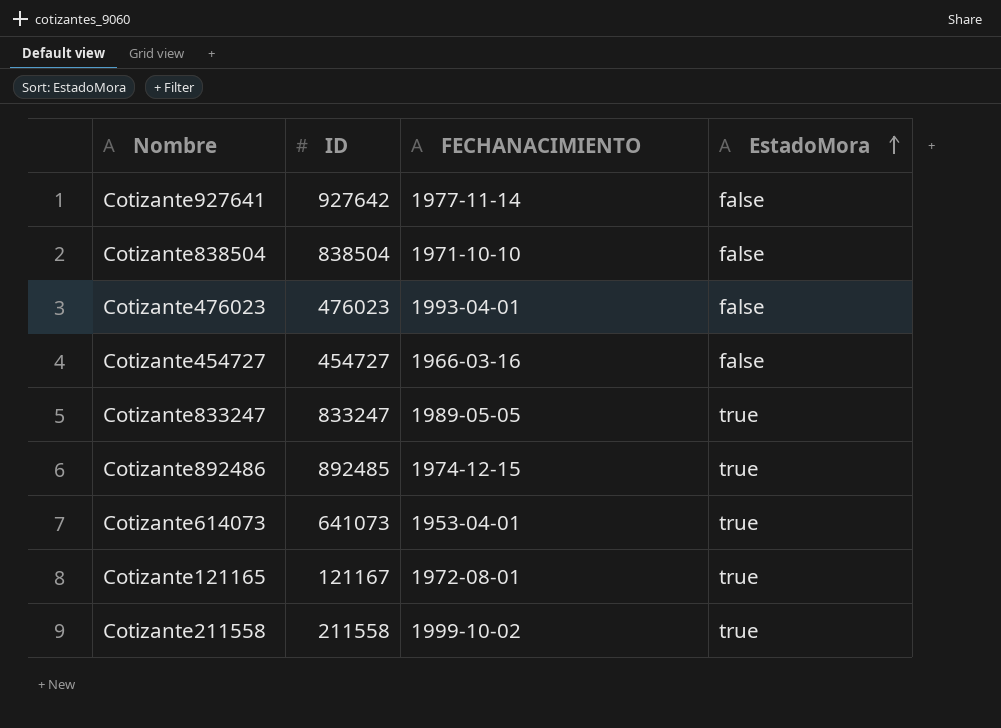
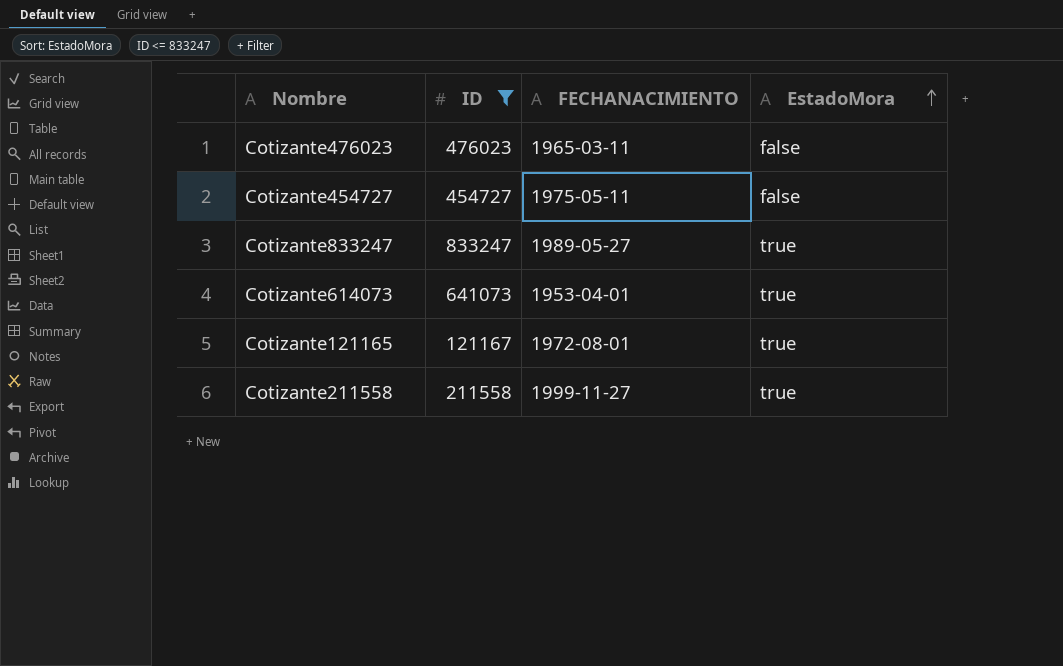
filter: none -> ID <= 833247
Cotizante476023 | FECHANACIMIENTO: 1993-04-01 -> 1965-03-11
Cotizante454727 | FECHANACIMIENTO: 1966-03-16 -> 1975-05-11
Cotizante833247 | FECHANACIMIENTO: 1989-05-05 -> 1989-05-27
Cotizante211558 | FECHANACIMIENTO: 1999-10-02 -> 1999-11-27

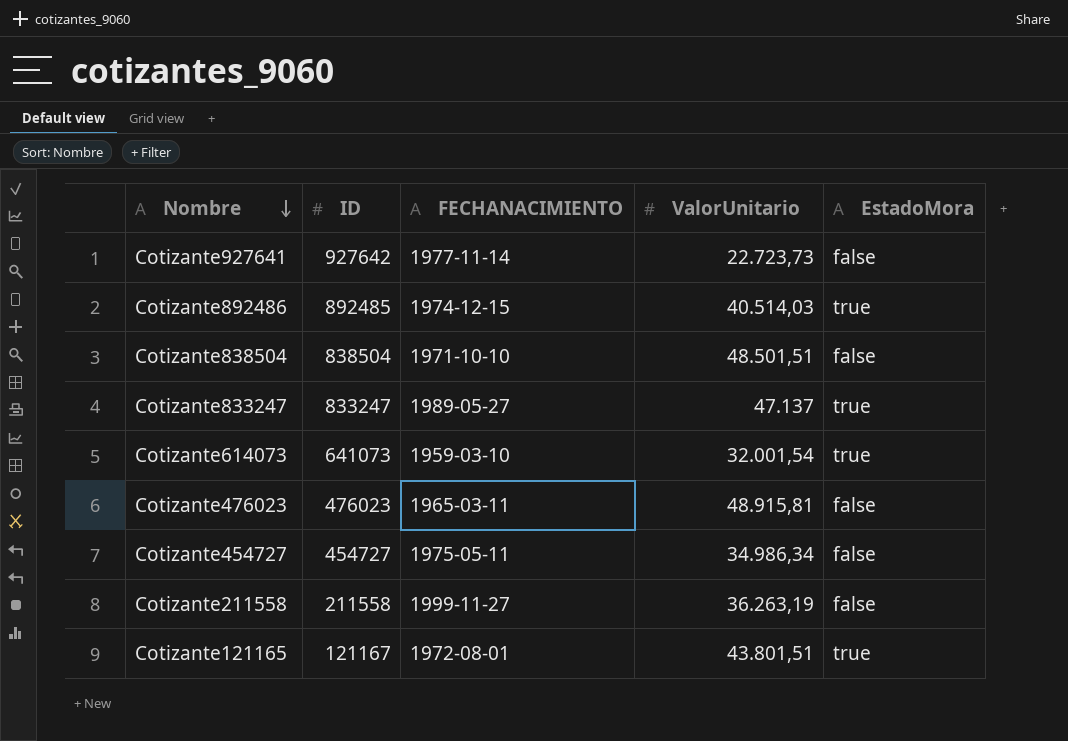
filter: ID <= 833247 -> none
row order: EstadoMora ascending -> Nombre descending
column ValorUnitario | position: none -> 4
Cotizante614073 | FECHANACIMIENTO: 1953-04-01 -> 1959-03-10
Cotizante211558 | EstadoMora: true -> false

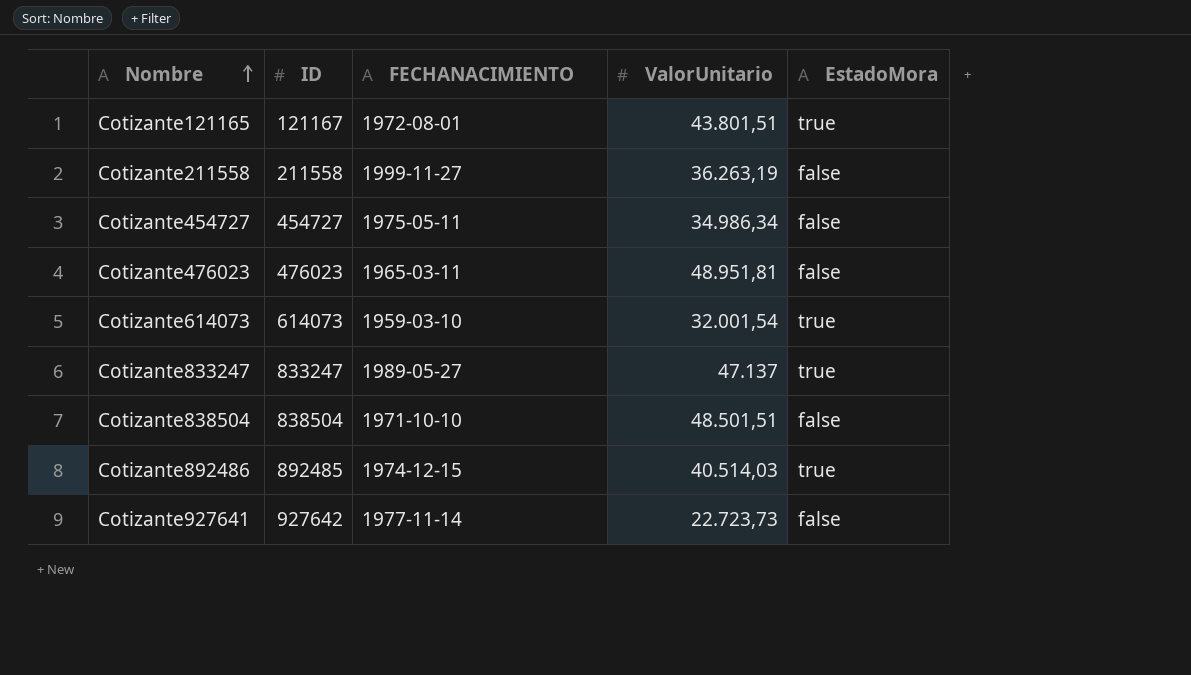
row order: Nombre descending -> Nombre ascending
Cotizante476023 | ValorUnitario: 48.915,81 -> 48.951,81
Cotizante614073 | ID: 641073 -> 614073

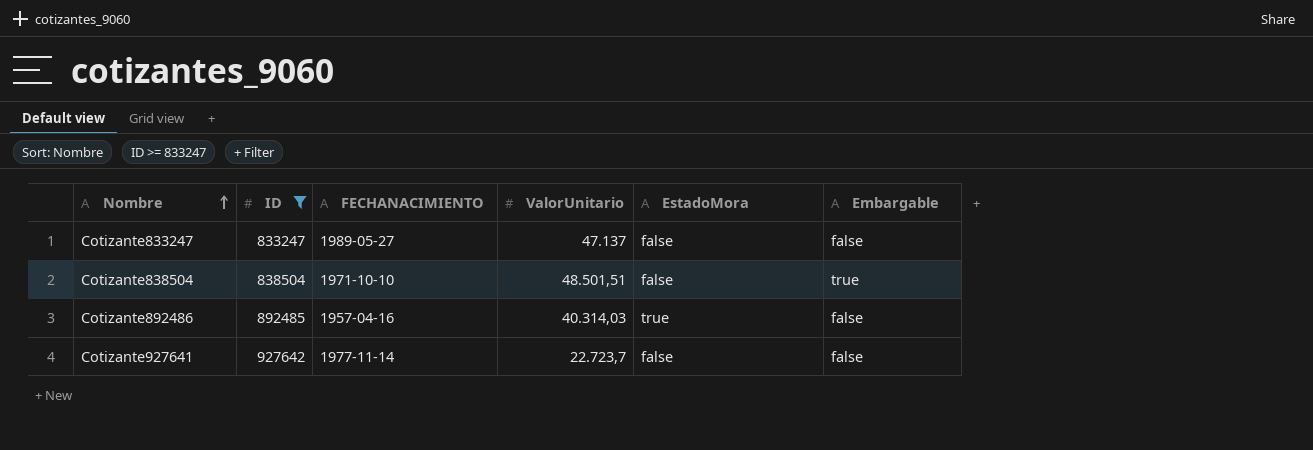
filter: none -> ID >= 833247
column Embargable | position: none -> 6
Cotizante833247 | EstadoMora: true -> false
Cotizante892486 | FECHANACIMIENTO: 1974-12-15 -> 1957-04-16
Cotizante892486 | ValorUnitario: 40.514,03 -> 40.314,03
Cotizante927641 | ValorUnitario: 22.723,73 -> 22.723,7

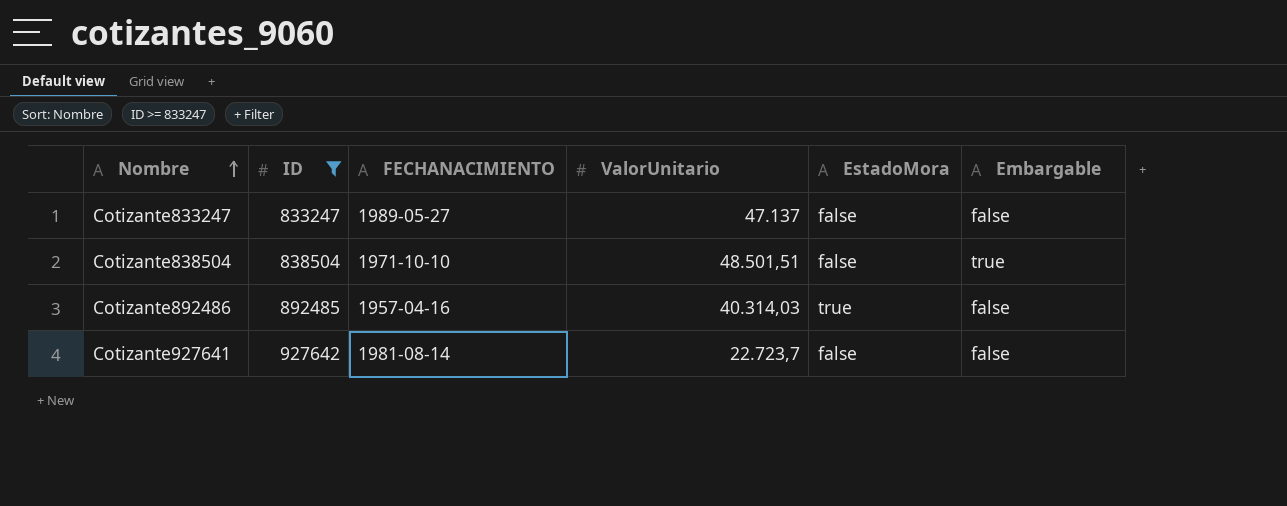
Cotizante927641 | FECHANACIMIENTO: 1977-11-14 -> 1981-08-14

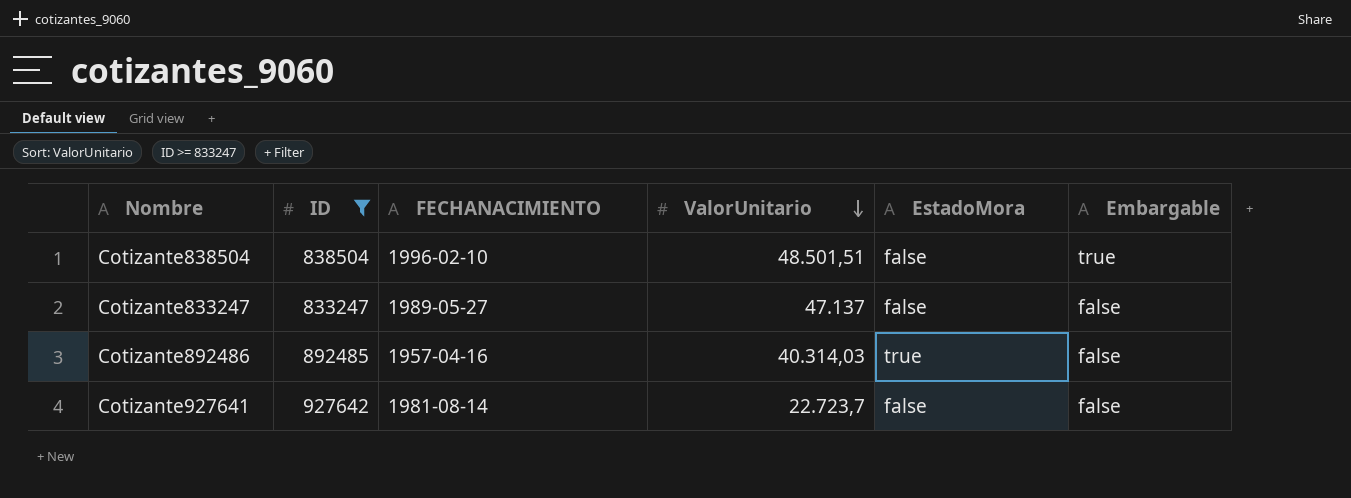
row order: Nombre ascending -> ValorUnitario descending
Cotizante838504 | FECHANACIMIENTO: 1971-10-10 -> 1996-02-10

